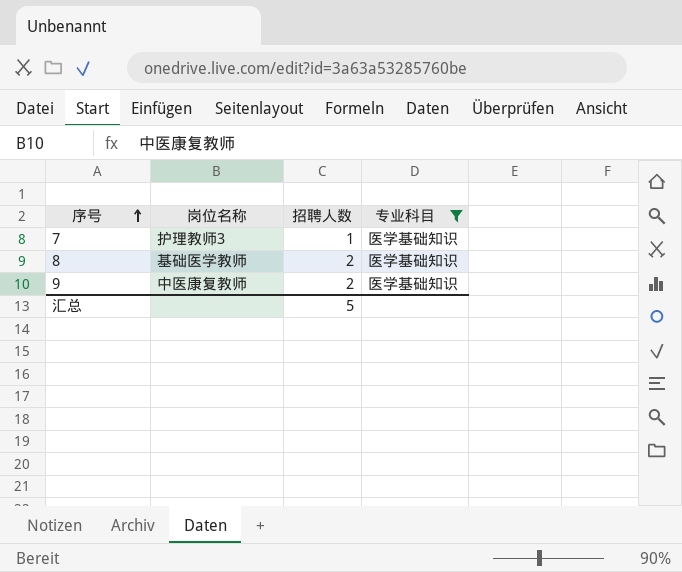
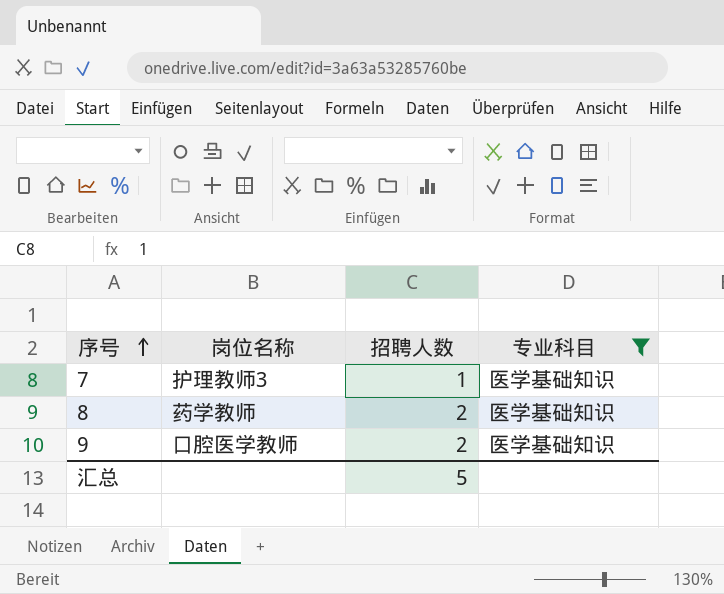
8 | 岗位名称: 基础医学教师 -> 药学教师
9 | 岗位名称: 中医康复教师 -> 口腔医学教师

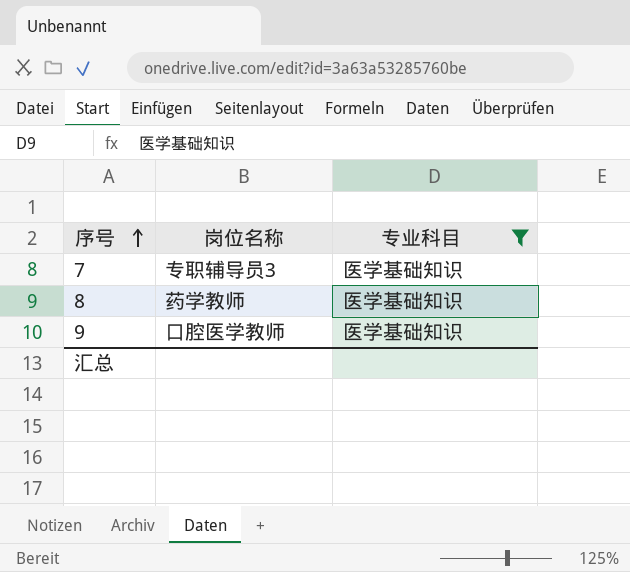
column 招聘人数 | position: 3 -> none
7 | 岗位名称: 护理教师3 -> 专职辅导员3

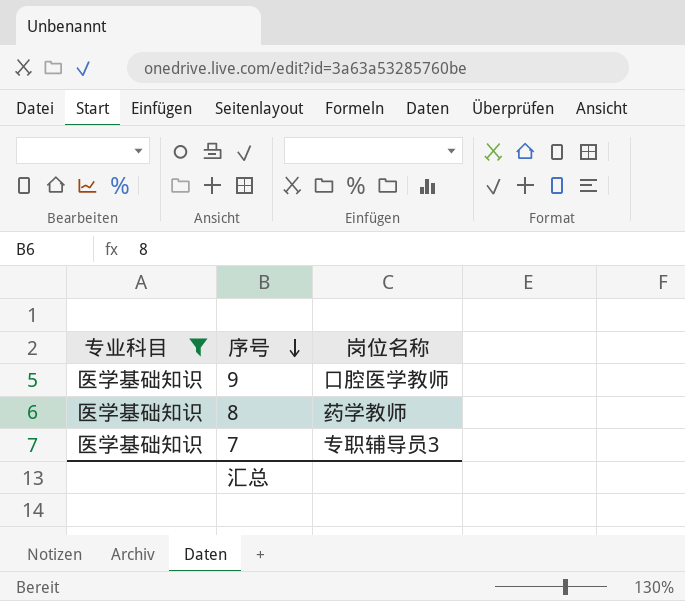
row order: 序号 ascending -> 序号 descending
column 专业科目 | position: 3 -> 1

